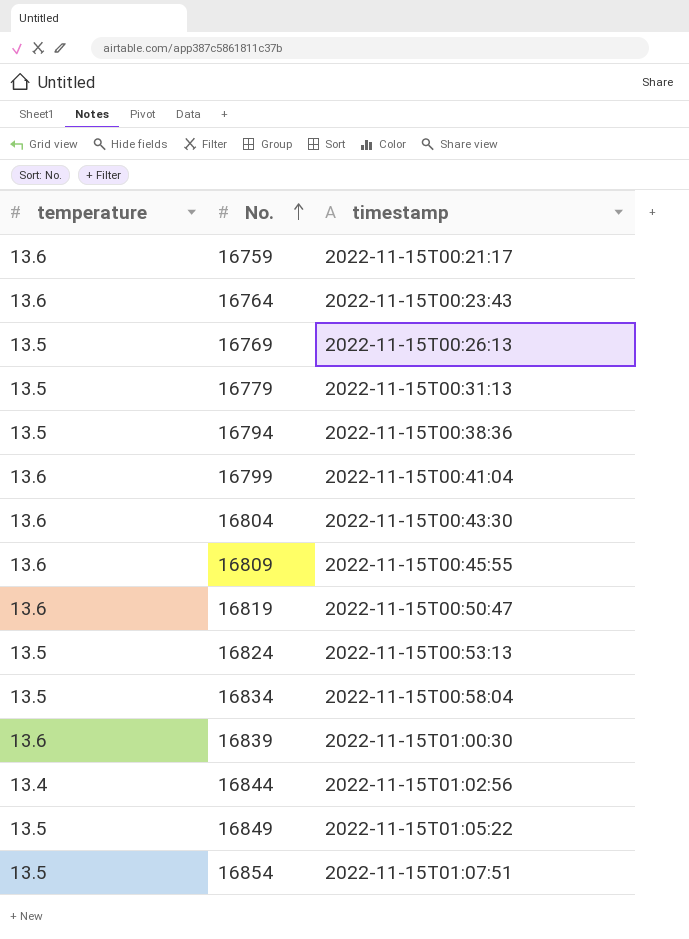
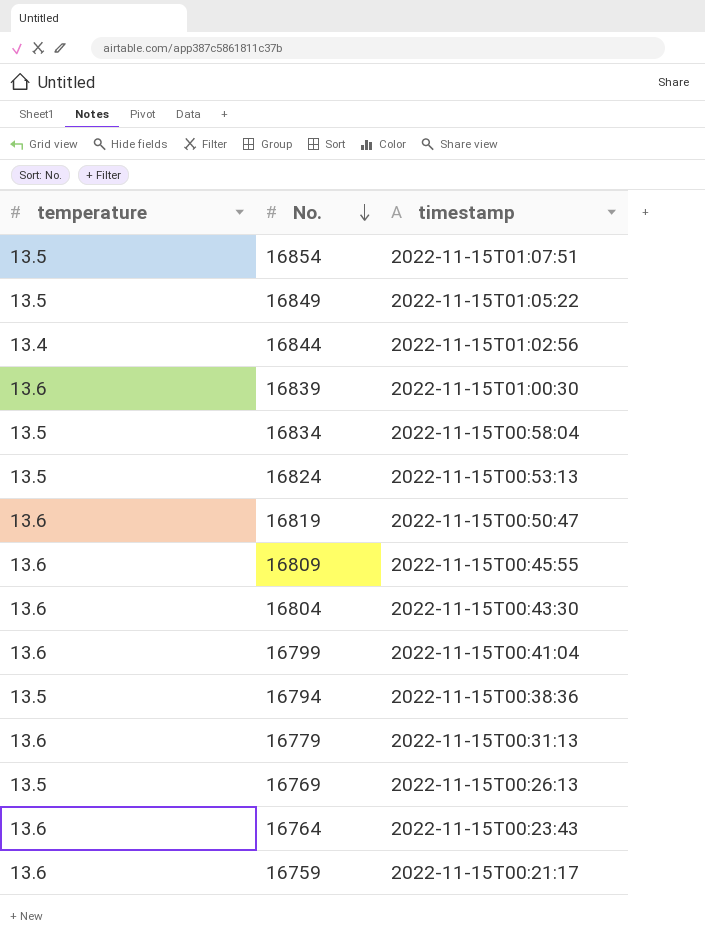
row order: No. ascending -> No. descending
16779 | temperature: 13.5 -> 13.6

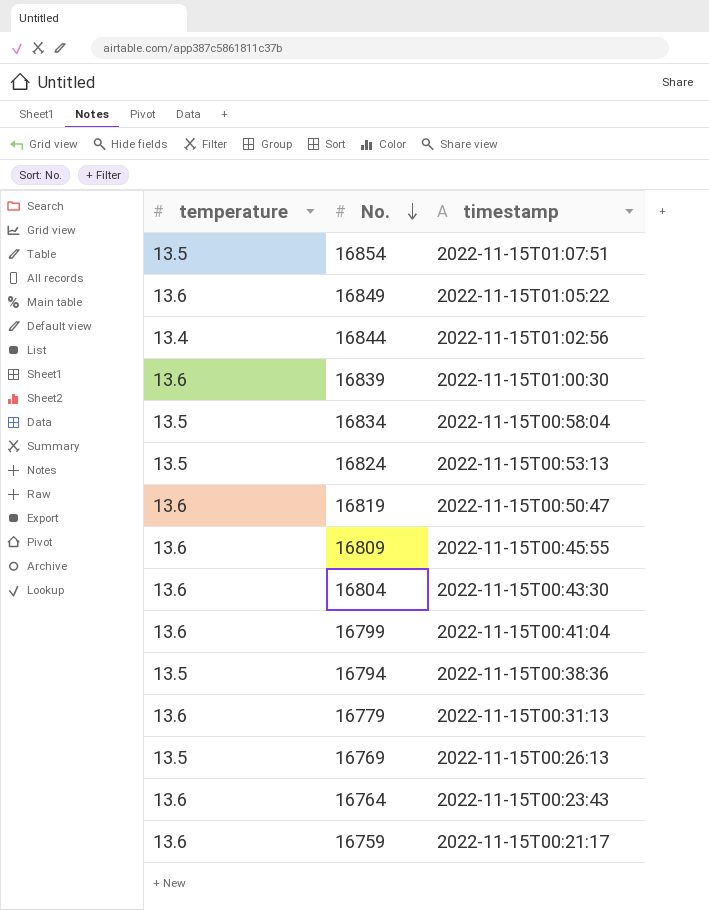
16849 | temperature: 13.5 -> 13.6

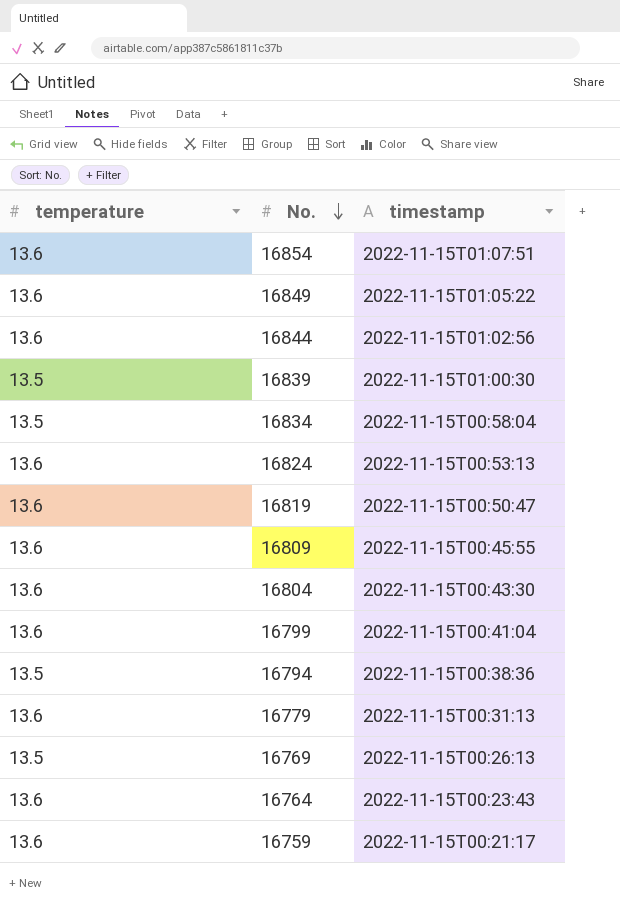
16854 | temperature: 13.5 -> 13.6
16844 | temperature: 13.4 -> 13.6
16839 | temperature: 13.6 -> 13.5
16824 | temperature: 13.5 -> 13.6

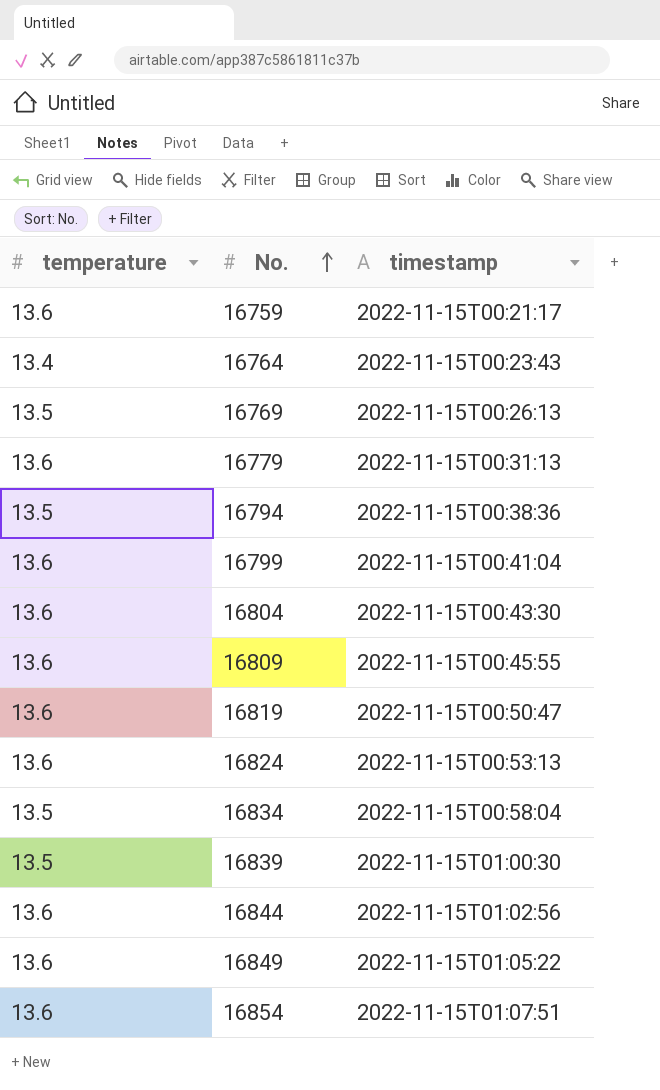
row order: No. descending -> No. ascending
16764 | temperature: 13.6 -> 13.4

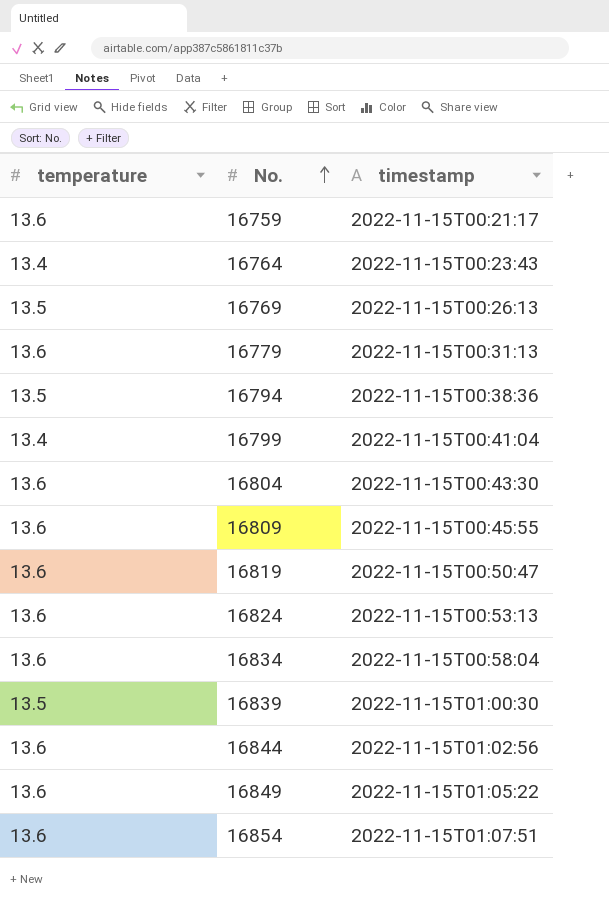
16799 | temperature: 13.6 -> 13.4
16834 | temperature: 13.5 -> 13.6

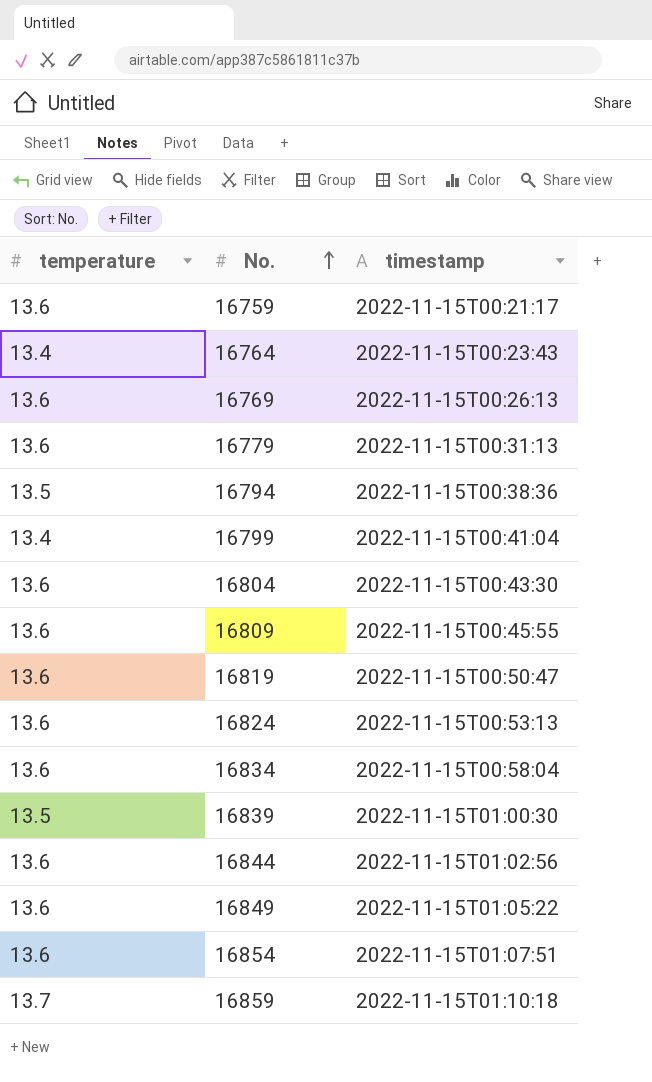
16769 | temperature: 13.5 -> 13.6
row 16859: none -> 13.7 | 2022-11-15T01:10:18

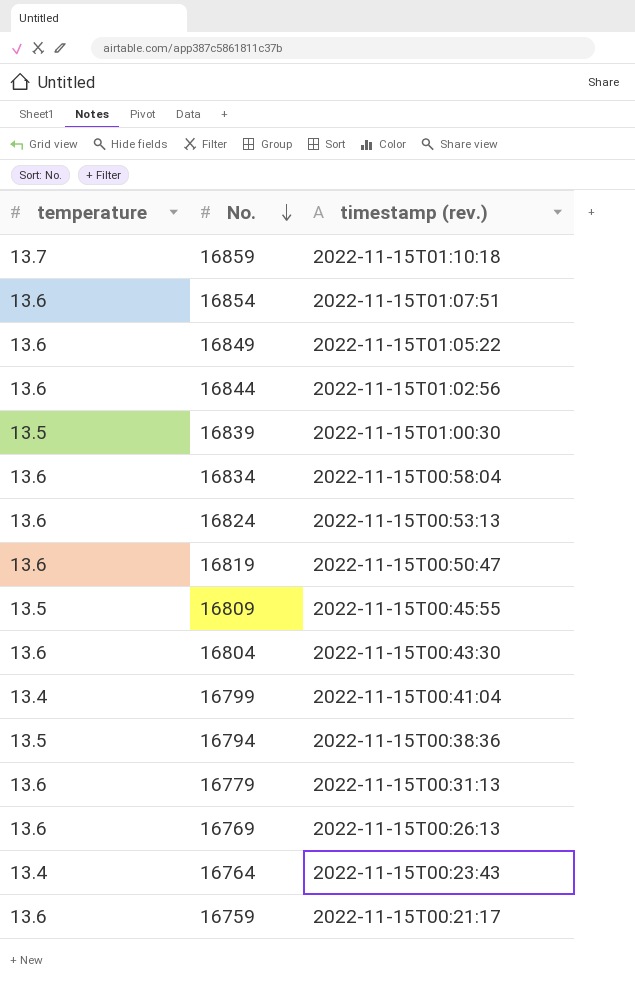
row order: No. ascending -> No. descending
column name: timestamp -> timestamp (rev.)
16809 | temperature: 13.6 -> 13.5

